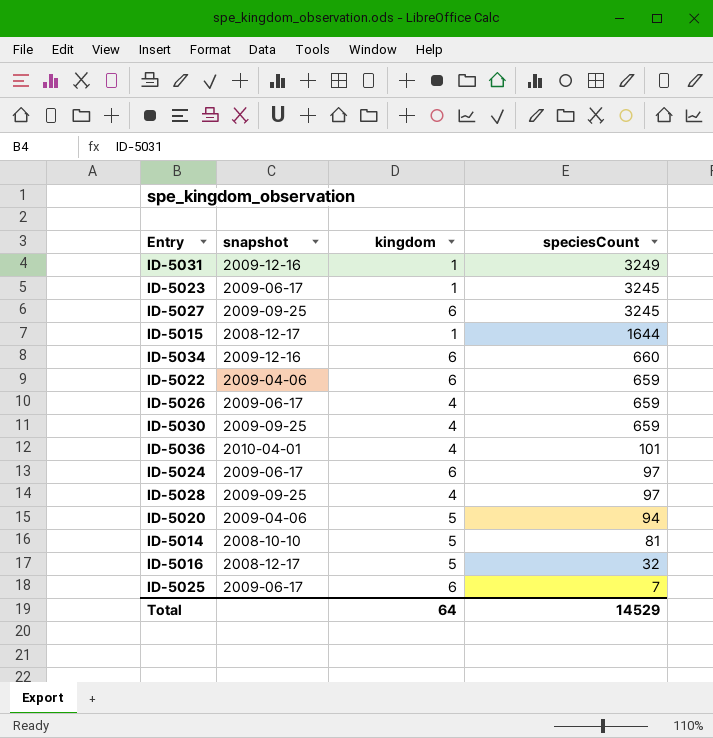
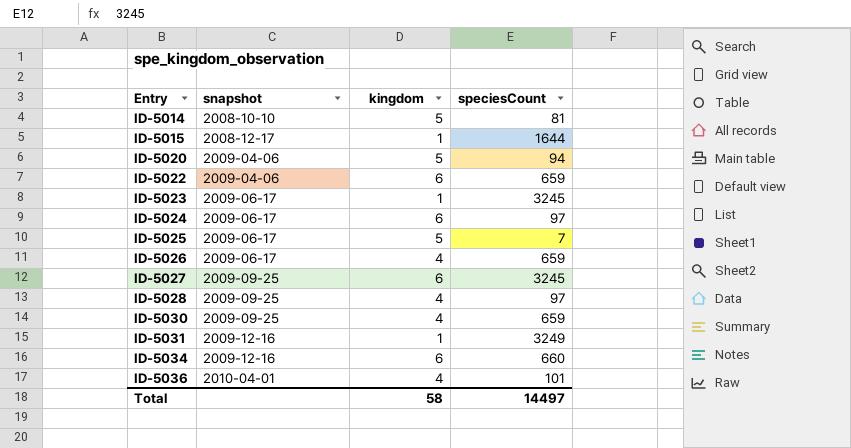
row order: speciesCount descending -> Entry ascending
row ID-5016: 2008-12-17 | 5 | 32 -> none
ID-5025 | kingdom: 6 -> 5
Total | kingdom: 64 -> 58
Total | speciesCount: 14529 -> 14497

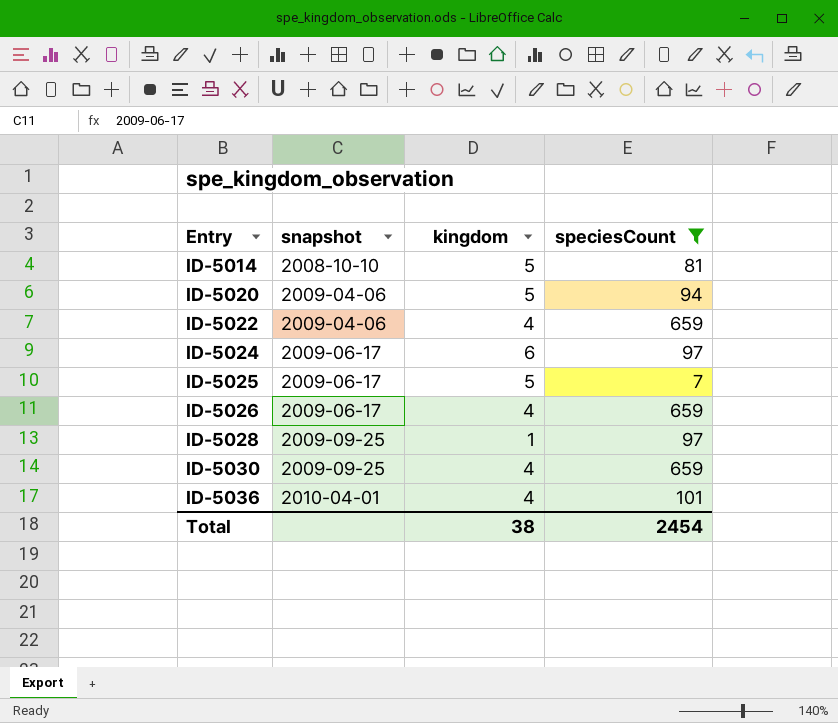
filter: none -> speciesCount <= 659
ID-5022 | kingdom: 6 -> 4
ID-5028 | kingdom: 4 -> 1
Total | kingdom: 58 -> 38
Total | speciesCount: 14497 -> 2454

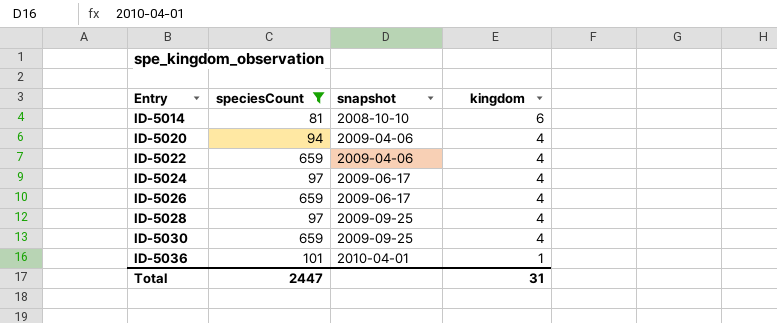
column speciesCount | position: 4 -> 2
row ID-5025: 2009-06-17 | 5 | 7 -> none
ID-5014 | kingdom: 5 -> 6
ID-5020 | kingdom: 5 -> 4
ID-5024 | kingdom: 6 -> 4
ID-5028 | kingdom: 1 -> 4
ID-5036 | kingdom: 4 -> 1
Total | speciesCount: 2454 -> 2447
Total | kingdom: 38 -> 31

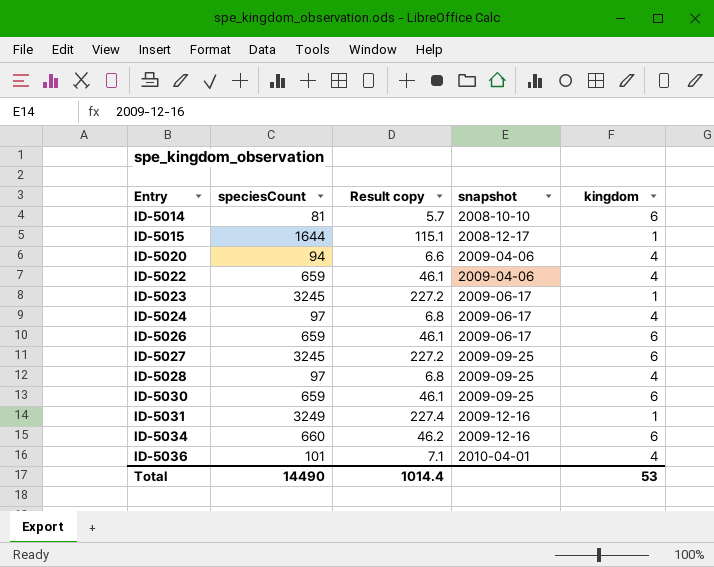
filter: speciesCount <= 659 -> none
column Result copy | formula: none -> [speciesCount] * 0.07
ID-5026 | kingdom: 4 -> 6
ID-5030 | kingdom: 4 -> 6
ID-5036 | kingdom: 1 -> 4
Total | speciesCount: 2447 -> 14490
Total | kingdom: 31 -> 53

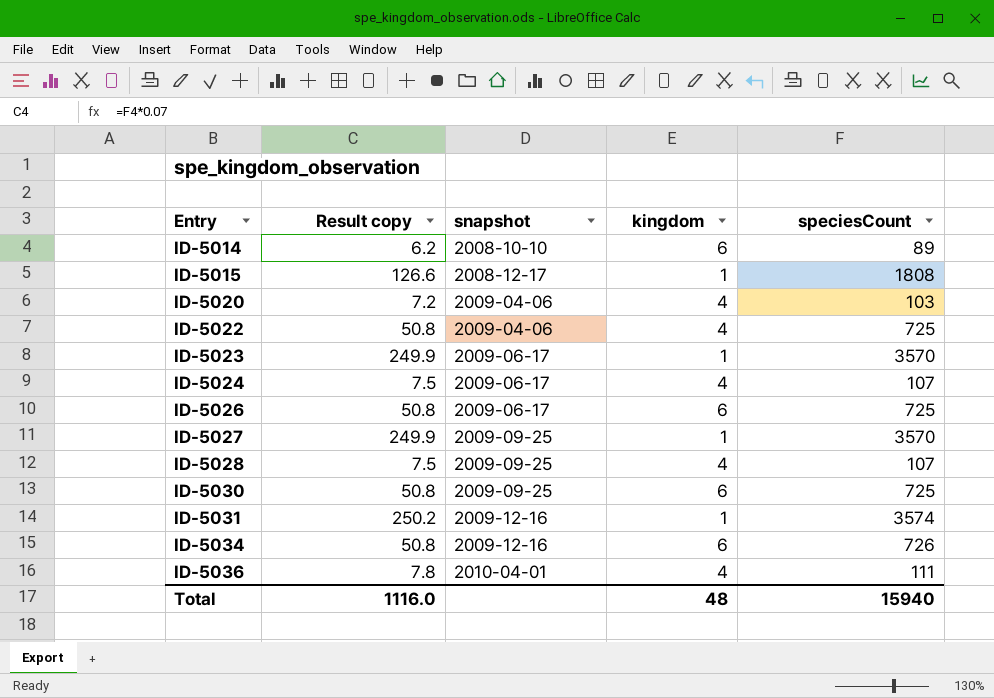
column speciesCount | position: 2 -> 5
ID-5014 | Result copy: 5.7 -> 6.2
ID-5014 | speciesCount: 81 -> 89
ID-5015 | Result copy: 115.1 -> 126.6
ID-5015 | speciesCount: 1644 -> 1808
ID-5020 | Result copy: 6.6 -> 7.2
ID-5020 | speciesCount: 94 -> 103
ID-5022 | Result copy: 46.1 -> 50.8
ID-5022 | speciesCount: 659 -> 725
ID-5023 | Result copy: 227.2 -> 249.9
ID-5023 | speciesCount: 3245 -> 3570
ID-5024 | Result copy: 6.8 -> 7.5
ID-5024 | speciesCount: 97 -> 107
ID-5026 | Result copy: 46.1 -> 50.8
ID-5026 | speciesCount: 659 -> 725
ID-5027 | Result copy: 227.2 -> 249.9
ID-5027 | kingdom: 6 -> 1
ID-5027 | speciesCount: 3245 -> 3570
ID-5028 | Result copy: 6.8 -> 7.5
ID-5028 | speciesCount: 97 -> 107
ID-5030 | Result copy: 46.1 -> 50.8
ID-5030 | speciesCount: 659 -> 725
ID-5031 | Result copy: 227.4 -> 250.2
ID-5031 | speciesCount: 3249 -> 3574
ID-5034 | Result copy: 46.2 -> 50.8
ID-5034 | speciesCount: 660 -> 726
ID-5036 | Result copy: 7.1 -> 7.8
ID-5036 | speciesCount: 101 -> 111
Total | Result copy: 1014.4 -> 1116.0
Total | kingdom: 53 -> 48
Total | speciesCount: 14490 -> 15940

